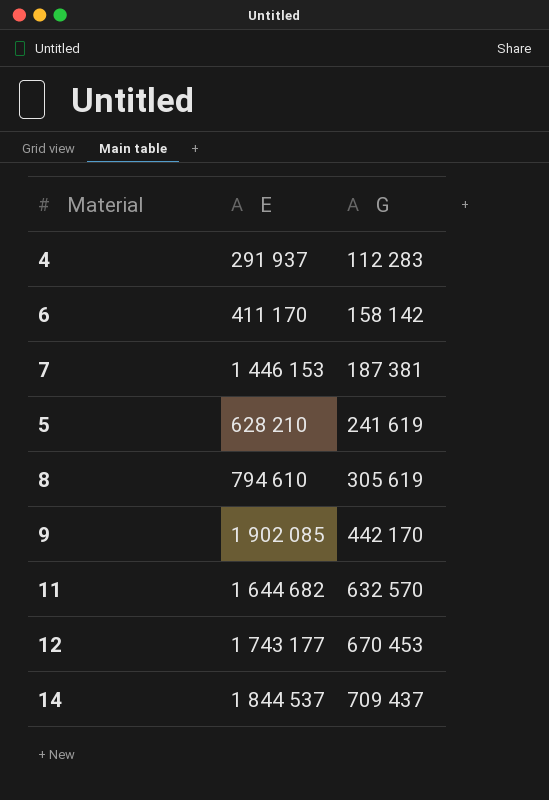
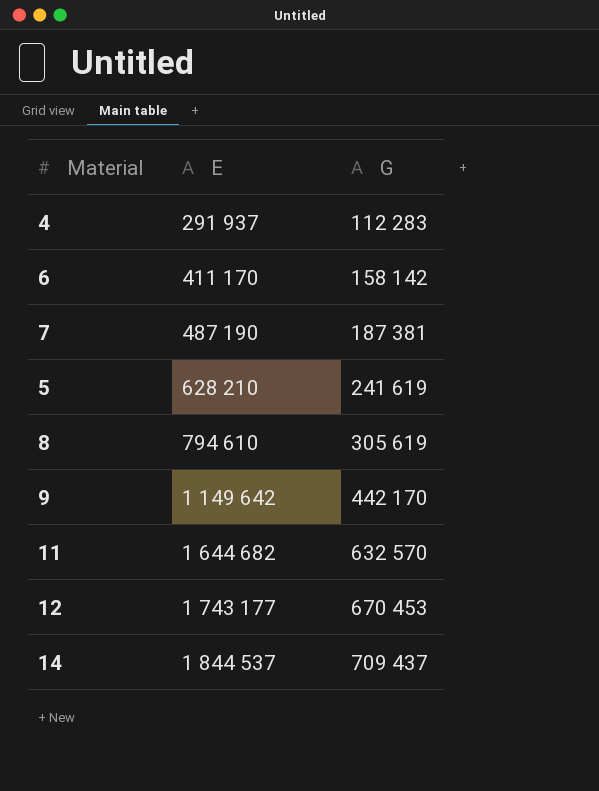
7 | E: 1 446 153 -> 487 190
9 | E: 1 902 085 -> 1 149 642

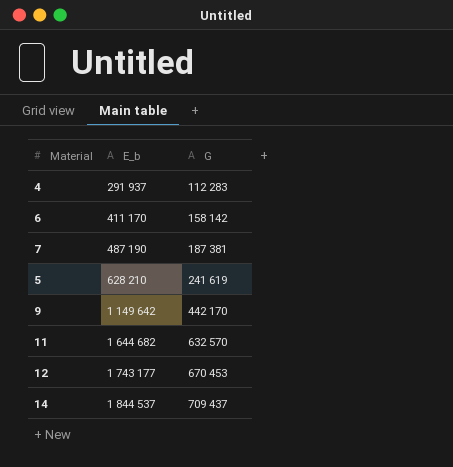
column name: E -> E_b
row 8: 794 610 | 305 619 -> none

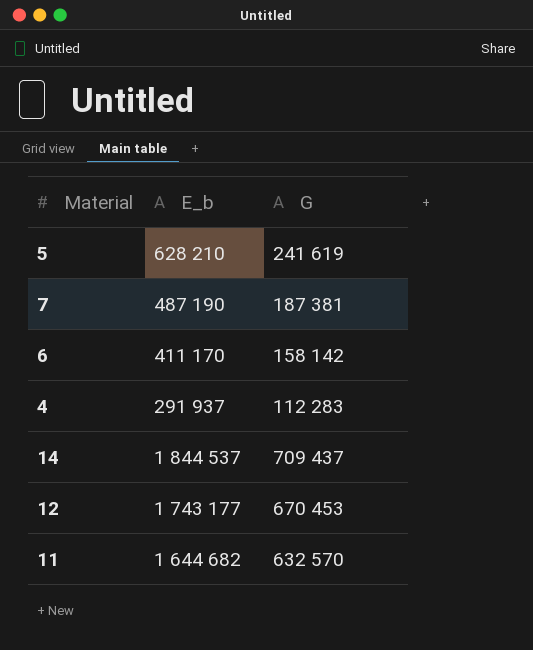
row order: G ascending -> E_b descending
row 9: 1 149 642 | 442 170 -> none

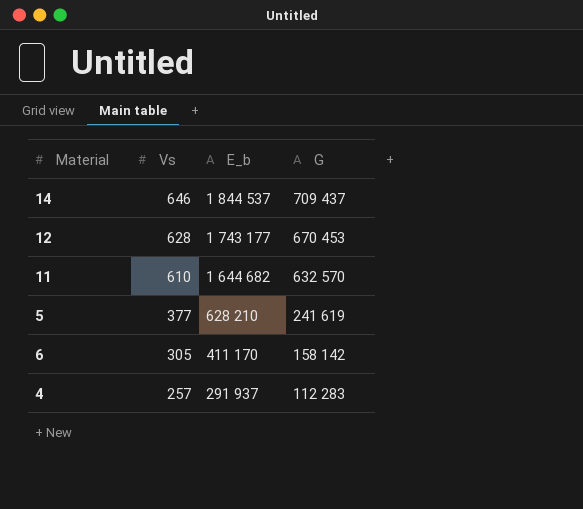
row order: E_b descending -> Vs descending
column Vs | position: none -> 2
row 7: 487 190 | 187 381 -> none

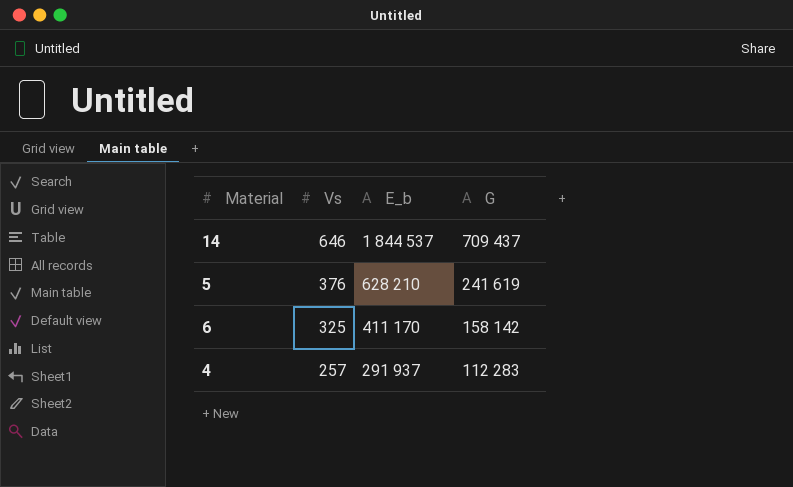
row 12: 628 | 1 743 177 | 670 453 -> none
row 11: 610 | 1 644 682 | 632 570 -> none
5 | Vs: 377 -> 376
6 | Vs: 305 -> 325

